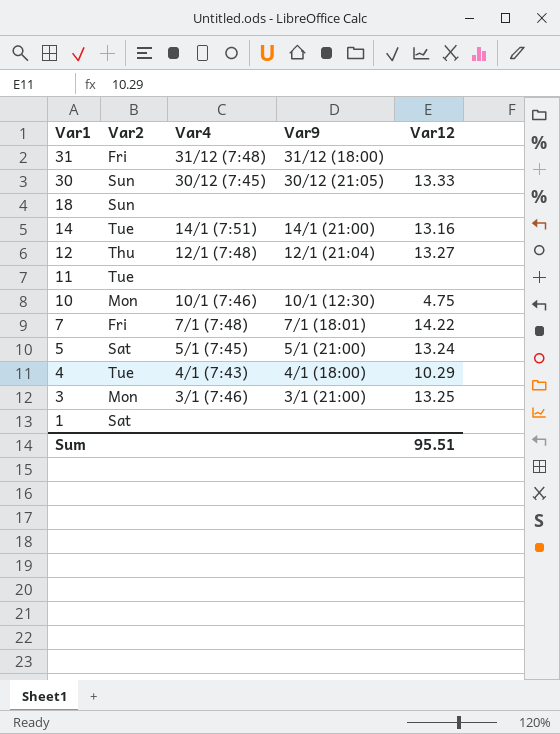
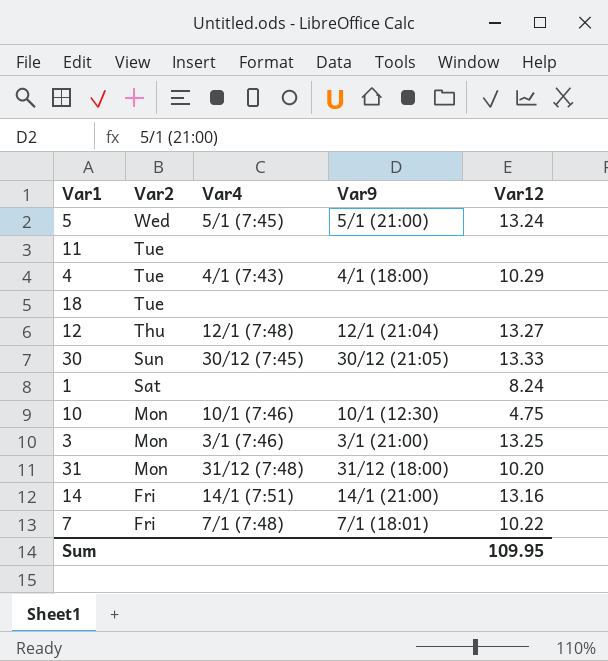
row order: Var1 descending -> Var2 descending
5 | Var2: Sat -> Wed
18 | Var2: Sun -> Tue
1 | Var12: none -> 8.24
31 | Var2: Fri -> Mon
31 | Var12: none -> 10.20
14 | Var2: Tue -> Fri
7 | Var12: 14.22 -> 10.22
Sum | Var12: 95.51 -> 109.95

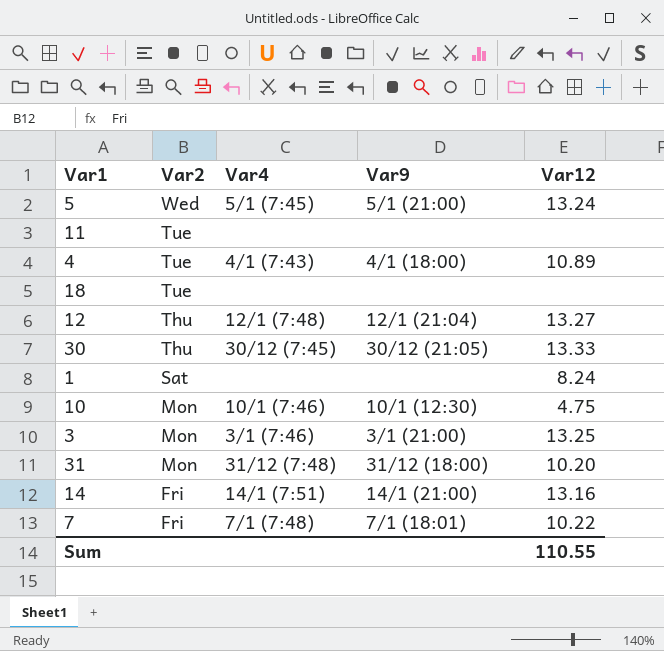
4 | Var12: 10.29 -> 10.89
30 | Var2: Sun -> Thu
Sum | Var12: 109.95 -> 110.55

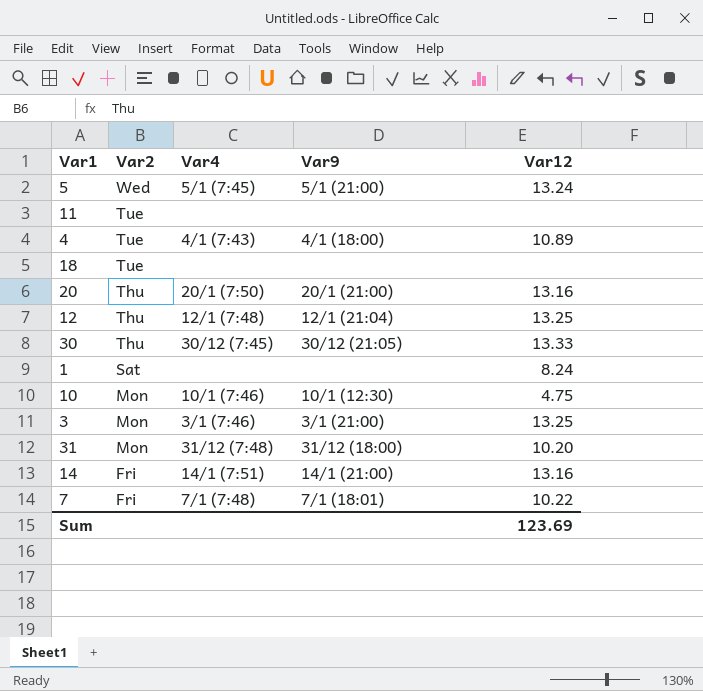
row 20: none -> Thu | 20/1 (7:50) | 20/1 (21:00) | 13.16
12 | Var12: 13.27 -> 13.25
Sum | Var12: 110.55 -> 123.69

